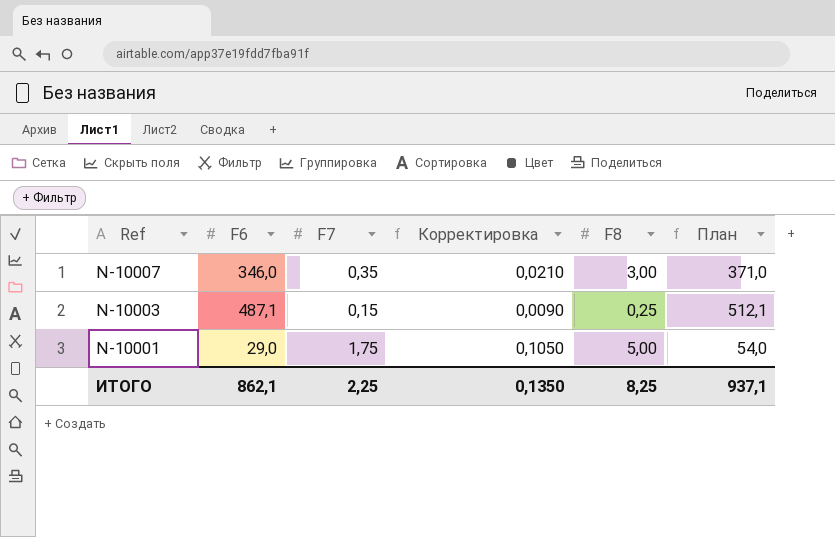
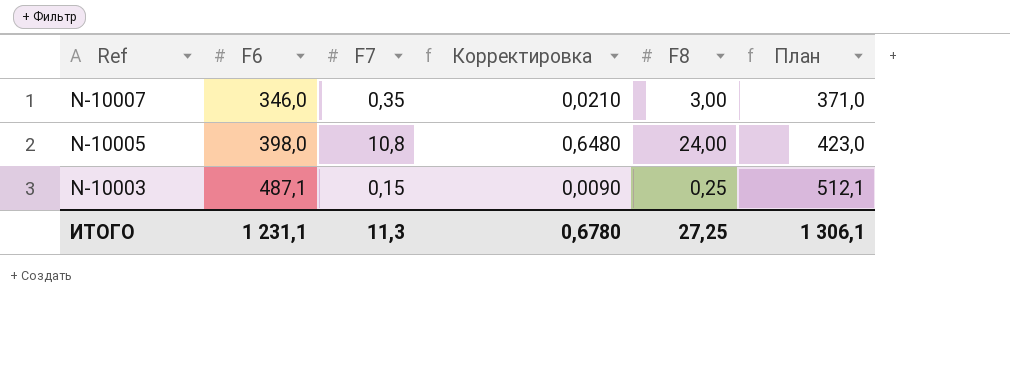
row N-10001: 29,0 | 1,75 | 0,1050 | 5,00 | 54,0 -> none
row N-10005: none -> 398,0 | 10,8 | 0,6480 | 24,00 | 423,0
ИТОГО | F6: 862,1 -> 1 231,1
ИТОГО | F7: 2,25 -> 11,3
ИТОГО | Корректировка: 0,1350 -> 0,6780
ИТОГО | F8: 8,25 -> 27,25
ИТОГО | План: 937,1 -> 1 306,1

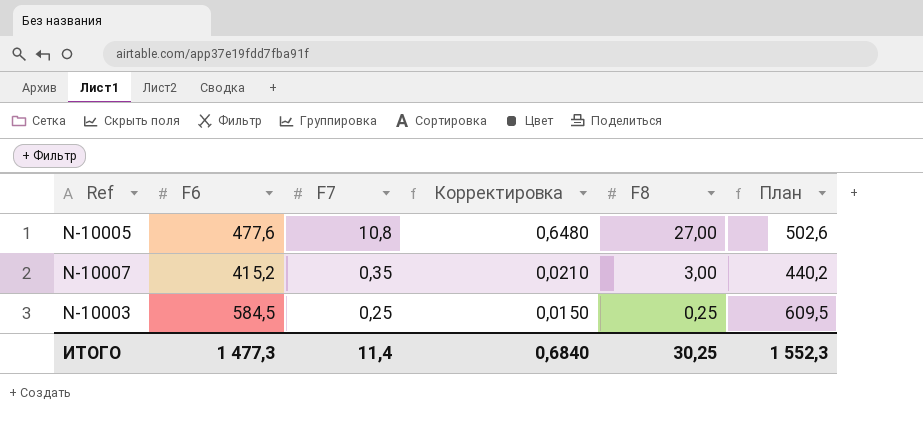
row order: Ref descending -> F7 descending
N-10005 | F6: 398,0 -> 477,6
N-10005 | F8: 24,00 -> 27,00
N-10005 | План: 423,0 -> 502,6
N-10007 | F6: 346,0 -> 415,2
N-10007 | План: 371,0 -> 440,2
N-10003 | F6: 487,1 -> 584,5
N-10003 | F7: 0,15 -> 0,25
N-10003 | Корректировка: 0,0090 -> 0,0150
N-10003 | План: 512,1 -> 609,5
ИТОГО | F6: 1 231,1 -> 1 477,3
ИТОГО | F7: 11,3 -> 11,4
ИТОГО | Корректировка: 0,6780 -> 0,6840
ИТОГО | F8: 27,25 -> 30,25
ИТОГО | План: 1 306,1 -> 1 552,3

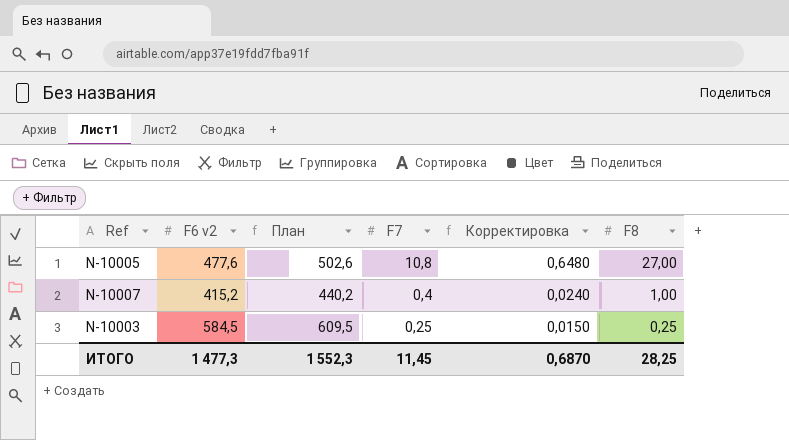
column name: F6 -> F6 v2
column План | position: 6 -> 3
N-10007 | F7: 0,35 -> 0,4
N-10007 | Корректировка: 0,0210 -> 0,0240
N-10007 | F8: 3,00 -> 1,00
ИТОГО | F7: 11,4 -> 11,45
ИТОГО | Корректировка: 0,6840 -> 0,6870
ИТОГО | F8: 30,25 -> 28,25

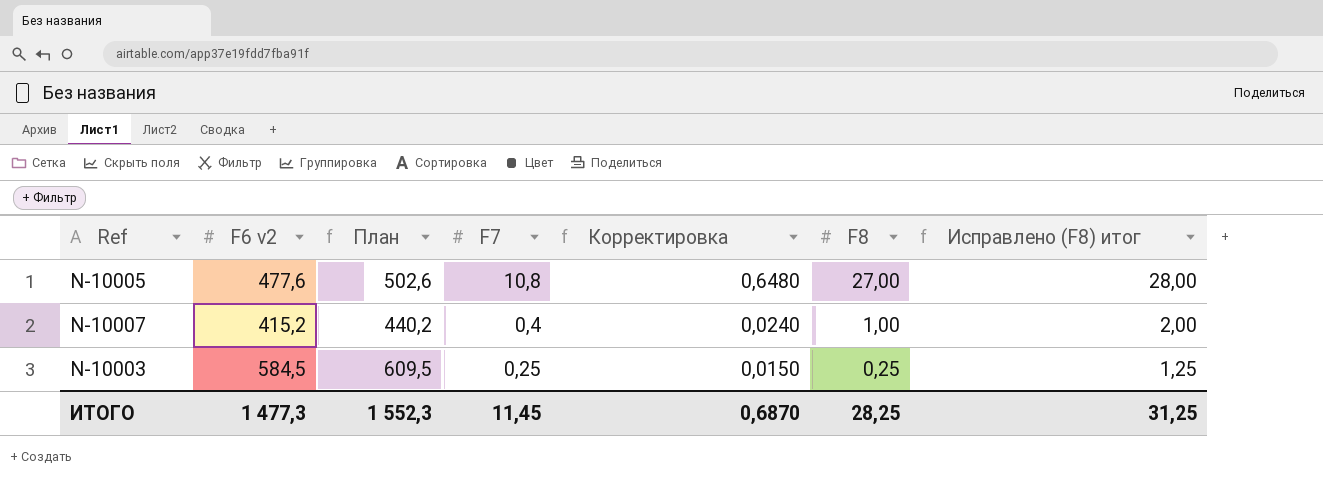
column Исправлено (F8) итог | formula: none -> [F8] + 1

